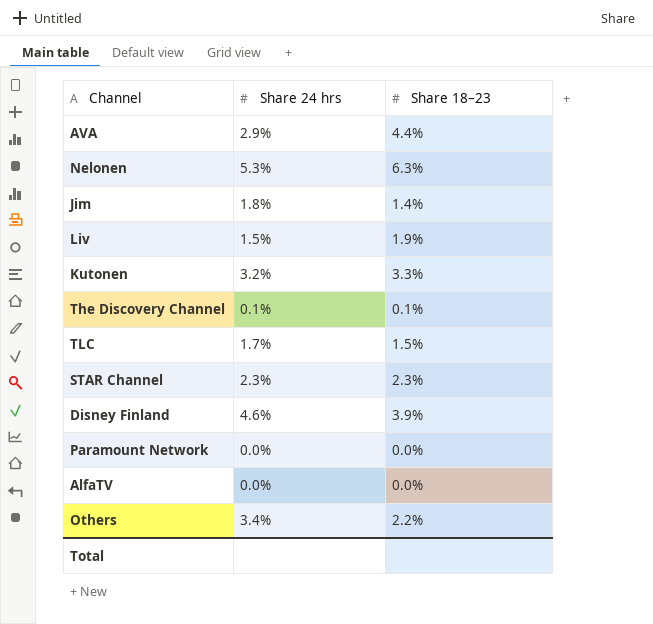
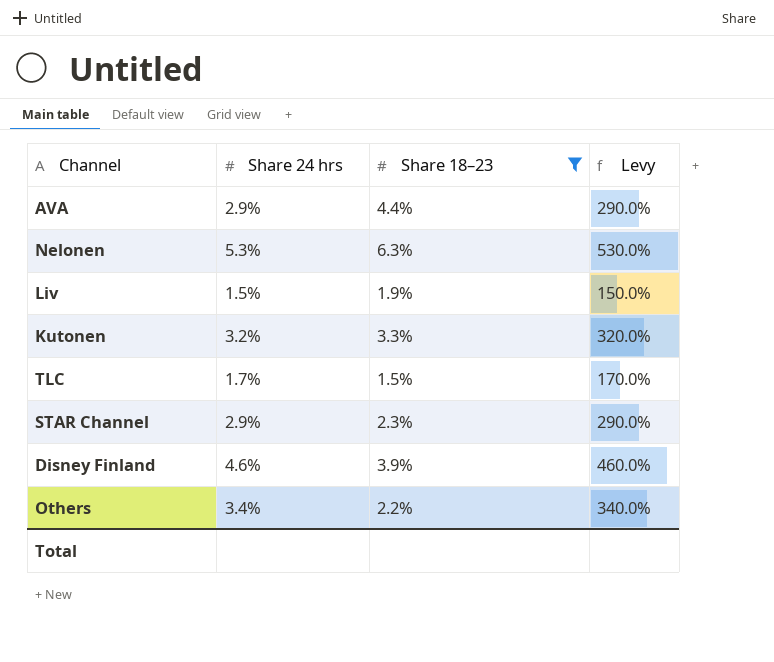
filter: none -> Share 18–23 >= 1.5%
column Levy | formula: none -> [Share 24 hrs] * 100
STAR Channel | Share 24 hrs: 2.3% -> 2.9%

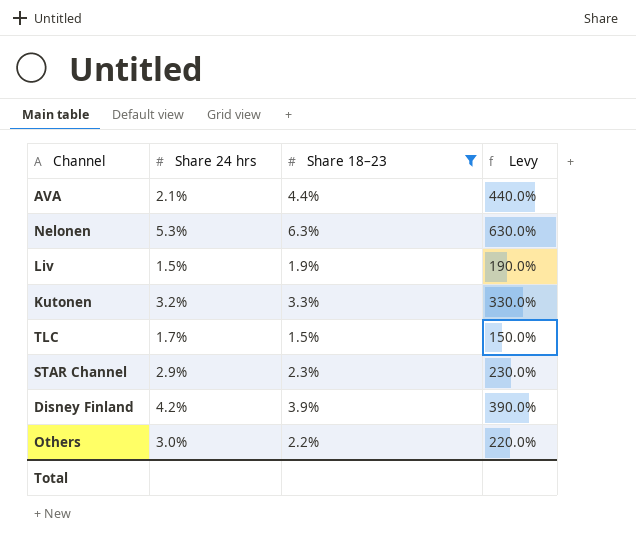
column Levy | formula: [Share 24 hrs] * 100 -> [Share 18–23] * 100
AVA | Share 24 hrs: 2.9% -> 2.1%
Disney Finland | Share 24 hrs: 4.6% -> 4.2%
Others | Share 24 hrs: 3.4% -> 3.0%

